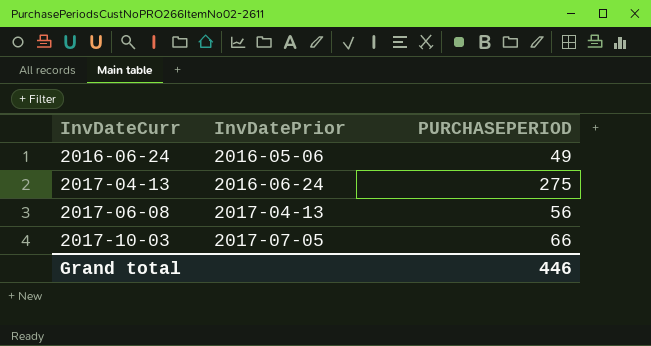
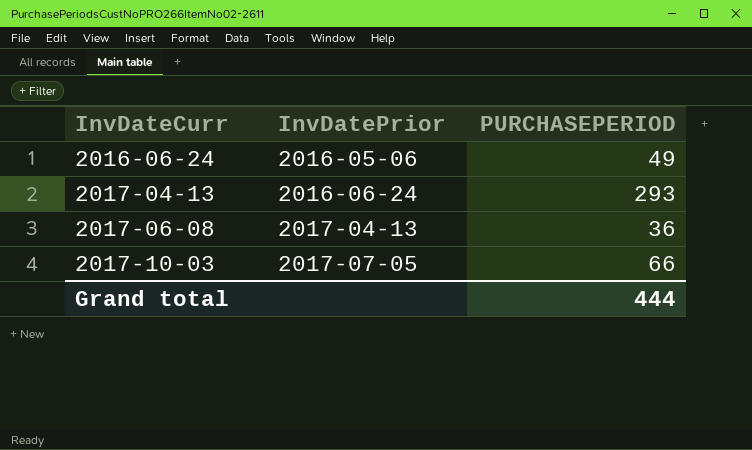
2017-04-13 | PURCHASEPERIOD: 275 -> 293
2017-06-08 | PURCHASEPERIOD: 56 -> 36
Grand total | PURCHASEPERIOD: 446 -> 444

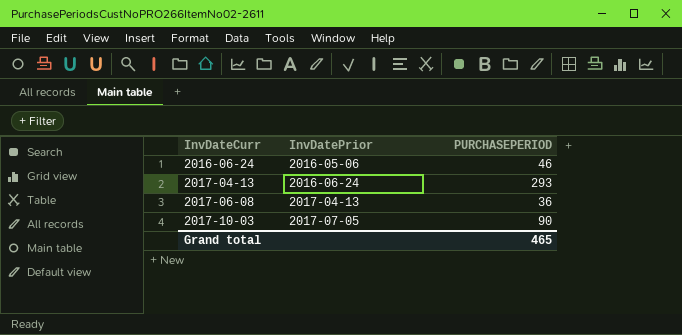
2016-06-24 | PURCHASEPERIOD: 49 -> 46
2017-10-03 | PURCHASEPERIOD: 66 -> 90
Grand total | PURCHASEPERIOD: 444 -> 465

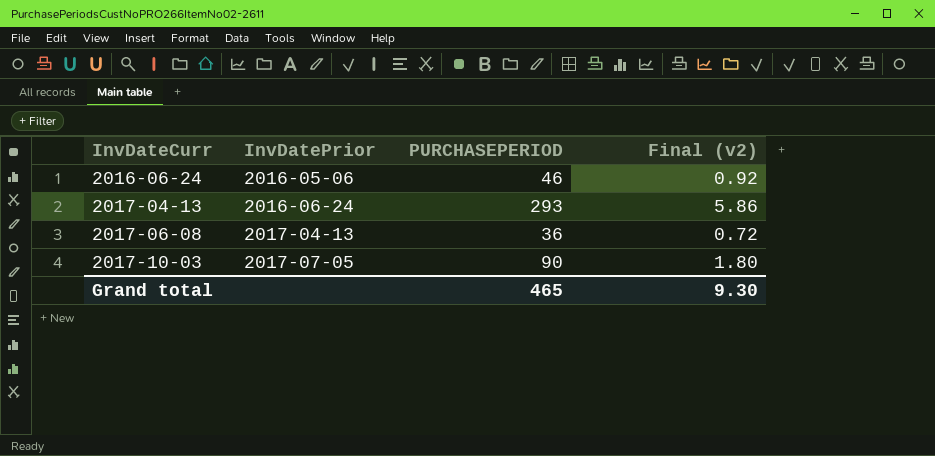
column Final (v2) | formula: none -> [PURCHASEPERIOD] * 0.02

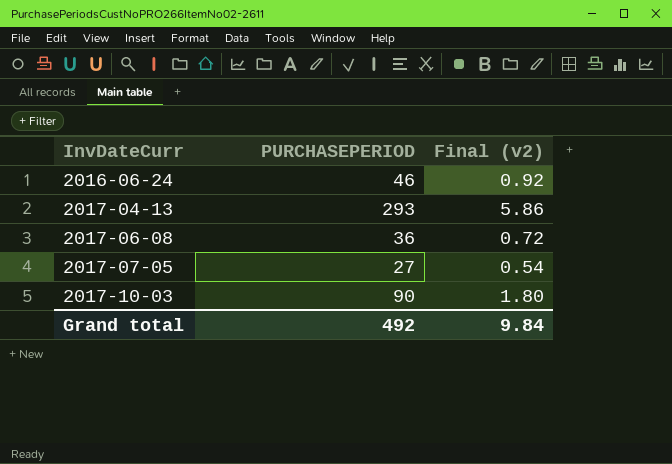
column InvDatePrior | position: 2 -> none
row 2017-07-05: none -> 27 | 0.54
Grand total | PURCHASEPERIOD: 465 -> 492
Grand total | Final (v2): 9.30 -> 9.84

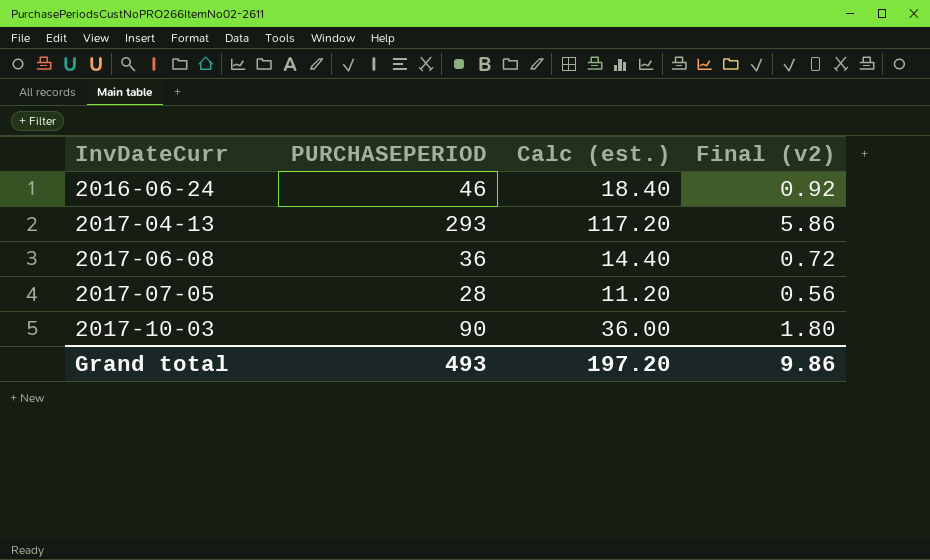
column Calc (est.) | formula: none -> [PURCHASEPERIOD] * 0.4
2017-07-05 | PURCHASEPERIOD: 27 -> 28
2017-07-05 | Final (v2): 0.54 -> 0.56
Grand total | PURCHASEPERIOD: 492 -> 493
Grand total | Final (v2): 9.84 -> 9.86

